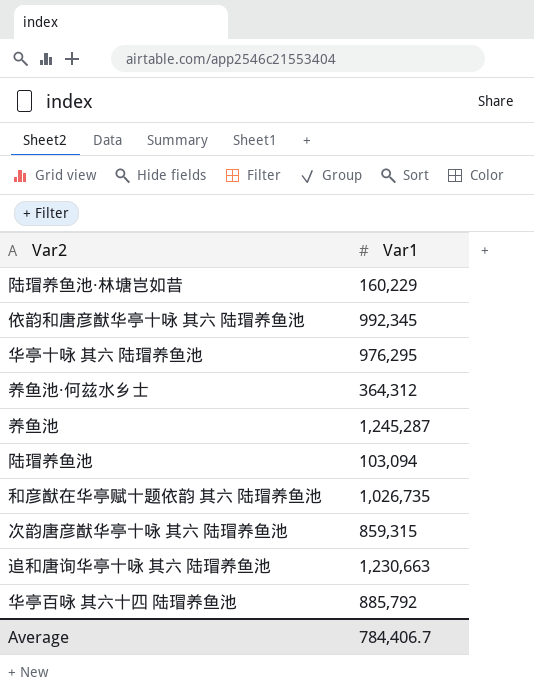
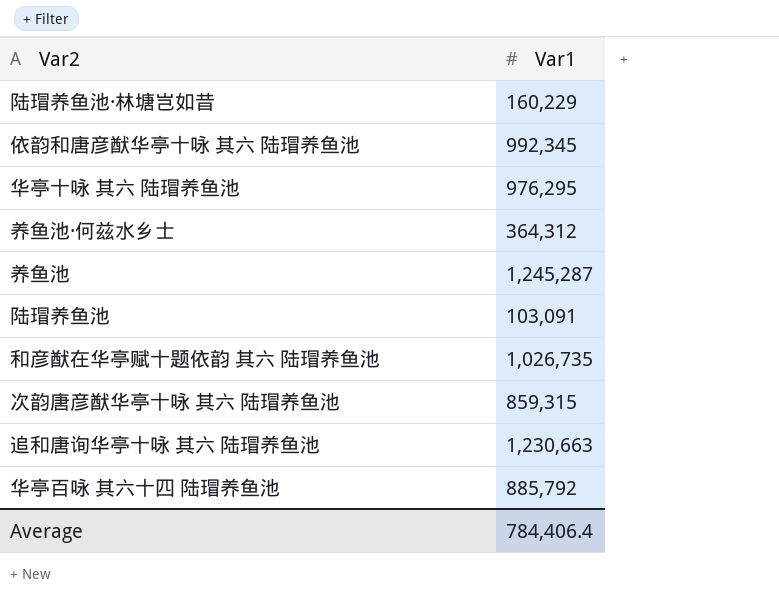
陆瑁养鱼池 | Var1: 103,094 -> 103,091
Average | Var1: 784,406.7 -> 784,406.4

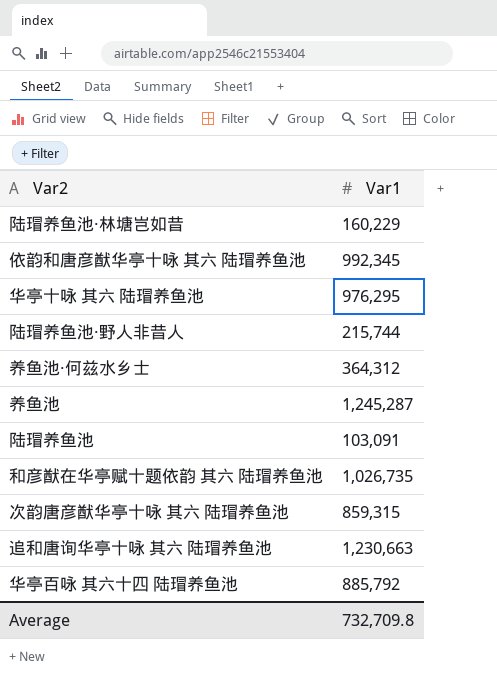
row 陆瑁养鱼池·野人非昔人: none -> 215,744
Average | Var1: 784,406.4 -> 732,709.8

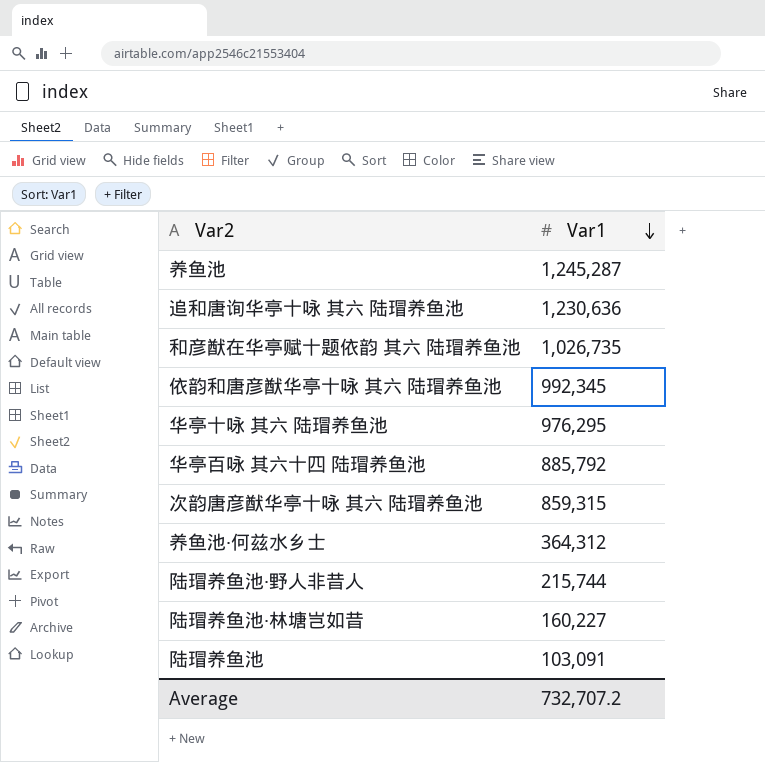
row order: none -> Var1 descending
追和唐询华亭十咏 其六 陆瑁养鱼池 | Var1: 1,230,663 -> 1,230,636
陆瑁养鱼池·林塘岂如昔 | Var1: 160,229 -> 160,227
Average | Var1: 732,709.8 -> 732,707.2

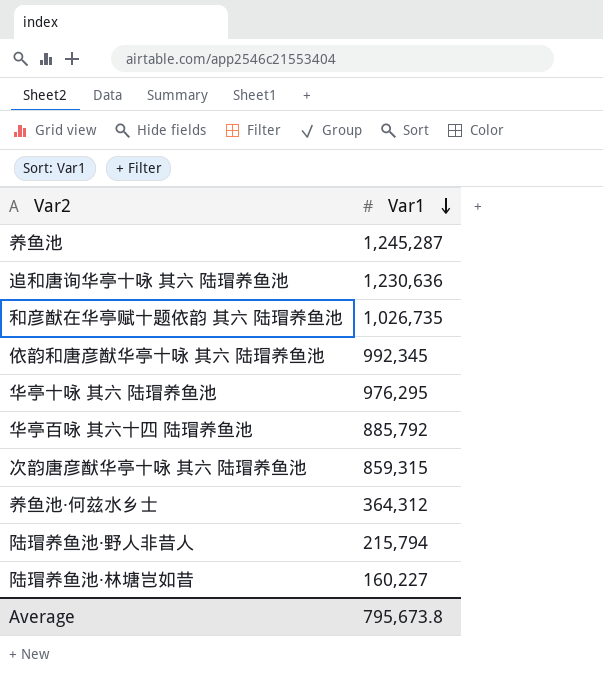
row 陆瑁养鱼池: 103,091 -> none
陆瑁养鱼池·野人非昔人 | Var1: 215,744 -> 215,794
Average | Var1: 732,707.2 -> 795,673.8

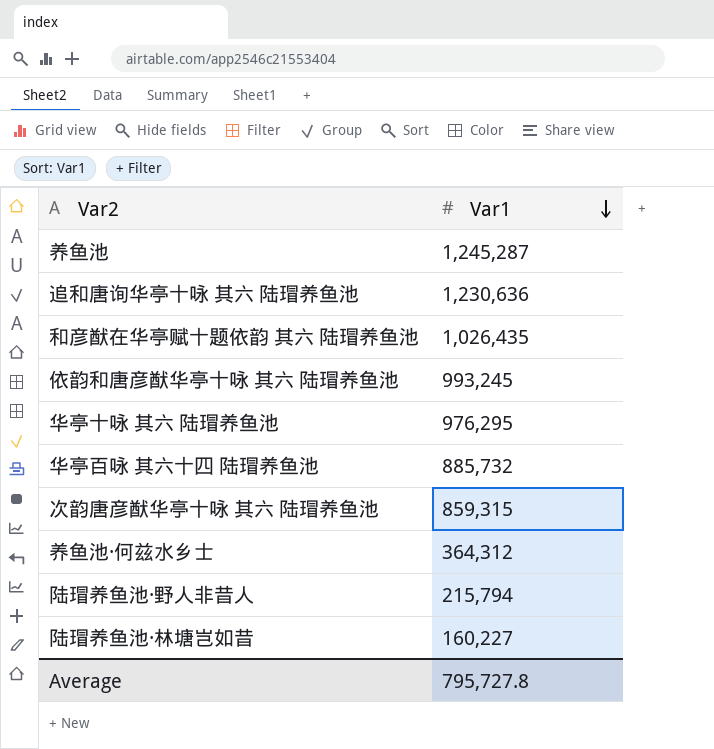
和彦猷在华亭赋十题依韵 其六 陆瑁养鱼池 | Var1: 1,026,735 -> 1,026,435
依韵和唐彦猷华亭十咏 其六 陆瑁养鱼池 | Var1: 992,345 -> 993,245
华亭百咏 其六十四 陆瑁养鱼池 | Var1: 885,792 -> 885,732
Average | Var1: 795,673.8 -> 795,727.8

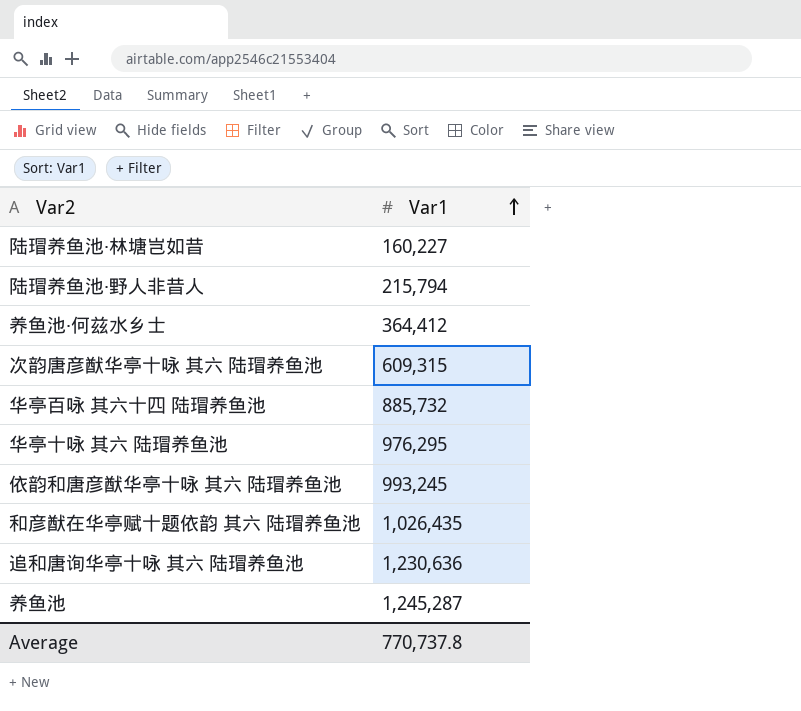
row order: Var1 descending -> Var1 ascending
养鱼池·何兹水乡士 | Var1: 364,312 -> 364,412
次韵唐彦猷华亭十咏 其六 陆瑁养鱼池 | Var1: 859,315 -> 609,315
Average | Var1: 795,727.8 -> 770,737.8

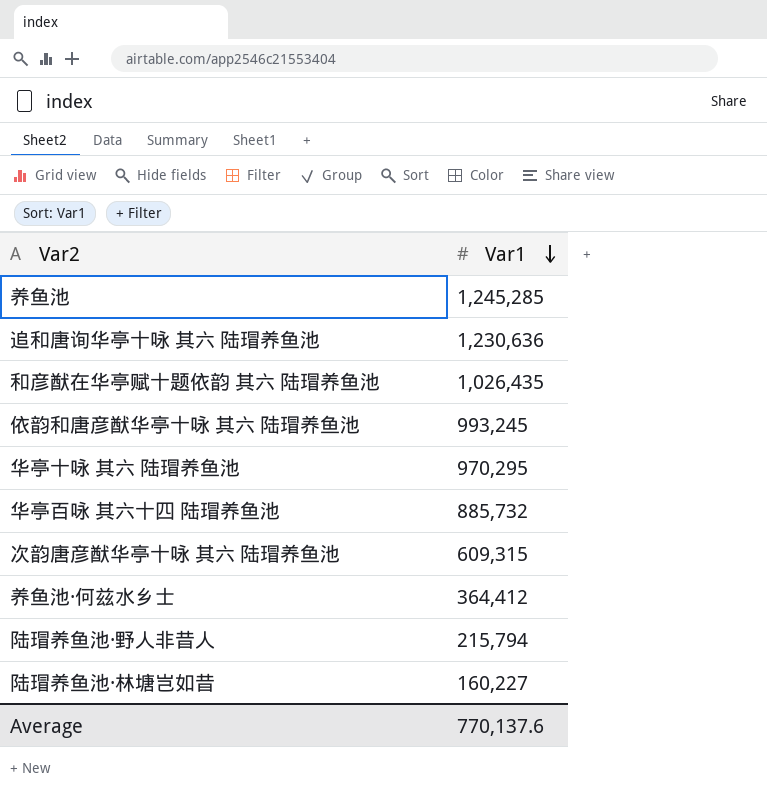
row order: Var1 ascending -> Var1 descending
养鱼池 | Var1: 1,245,287 -> 1,245,285
华亭十咏 其六 陆瑁养鱼池 | Var1: 976,295 -> 970,295
Average | Var1: 770,737.8 -> 770,137.6

